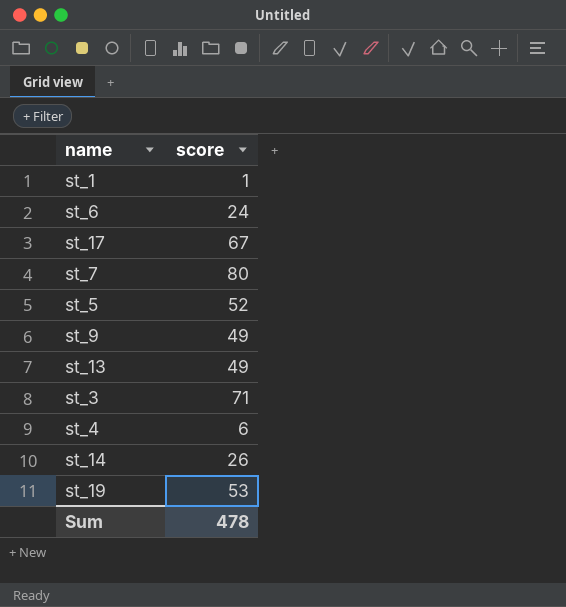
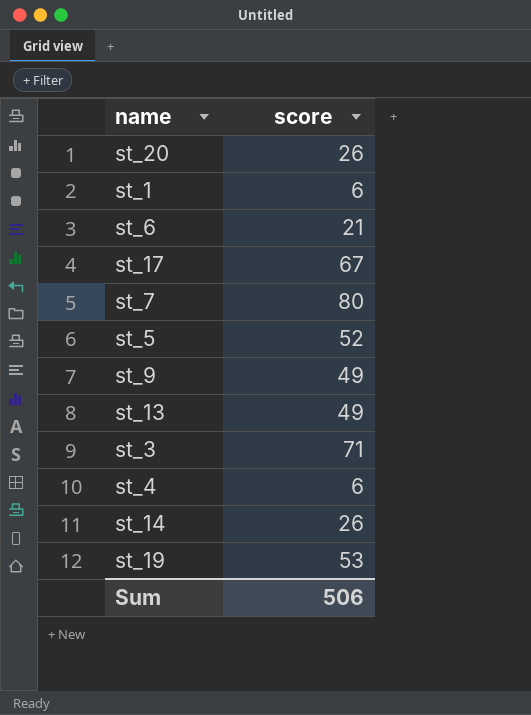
row st_20: none -> 26
st_1 | score: 1 -> 6
st_6 | score: 24 -> 21
Sum | score: 478 -> 506

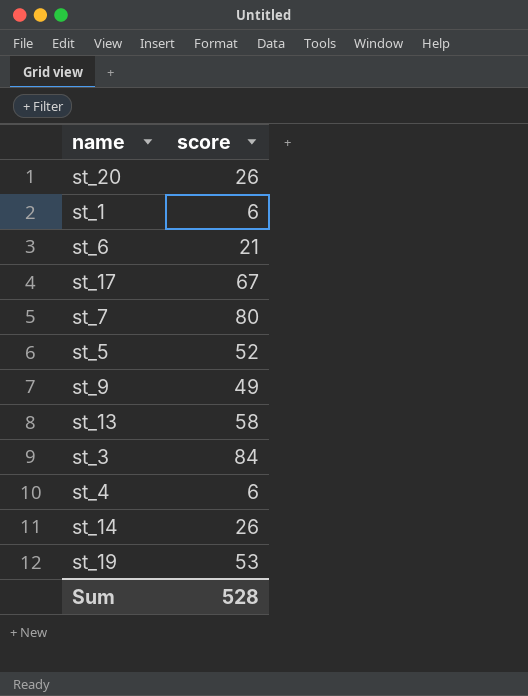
st_13 | score: 49 -> 58
st_3 | score: 71 -> 84
Sum | score: 506 -> 528

